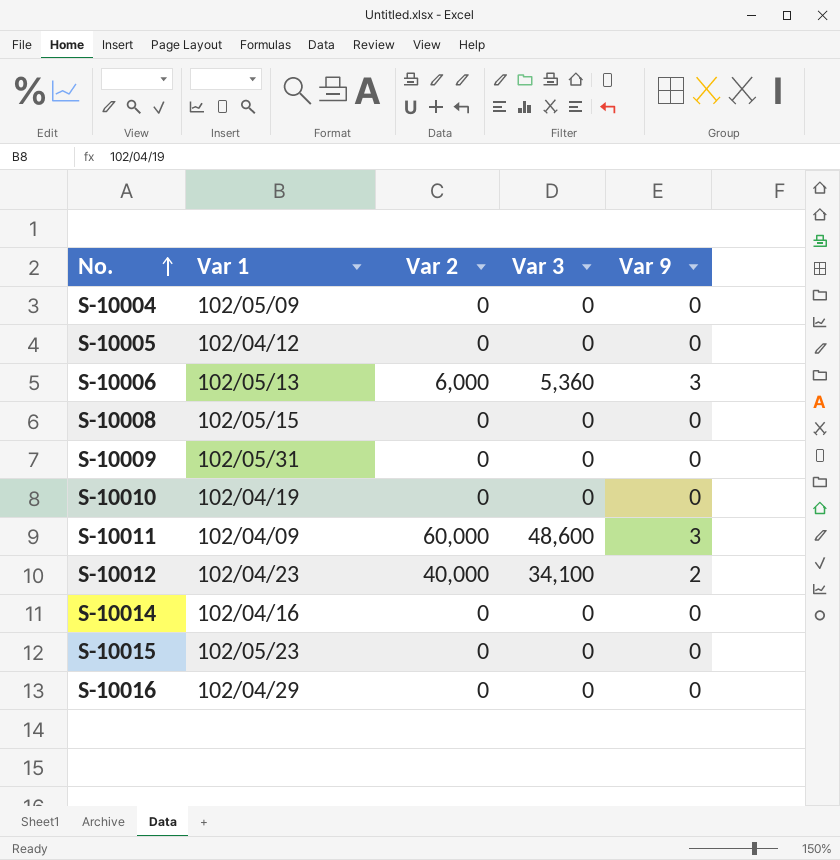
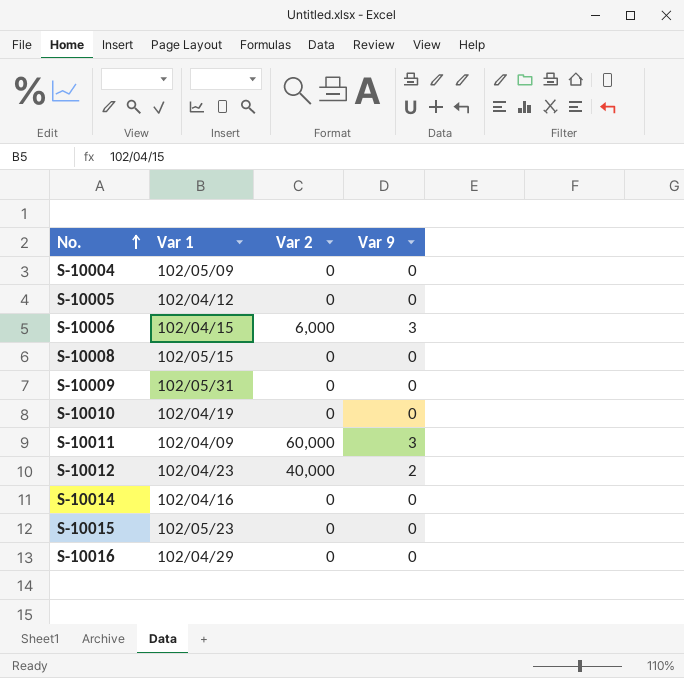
column Var 3 | position: 4 -> none
S-10006 | Var 1: 102/05/13 -> 102/04/15

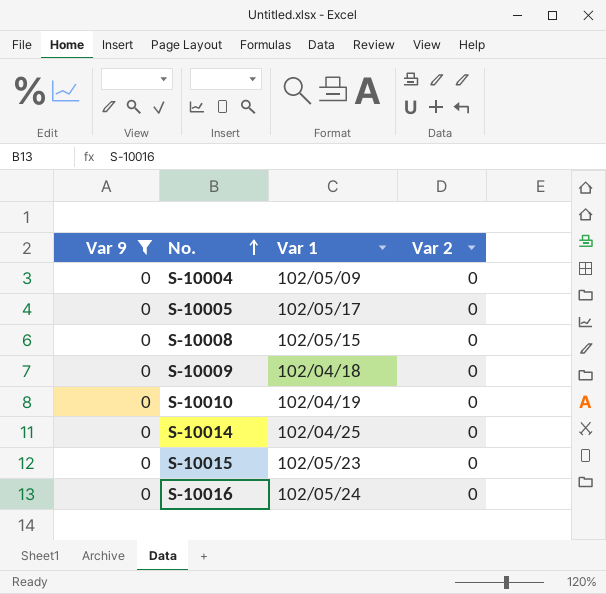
filter: none -> Var 9 = 0
column Var 9 | position: 4 -> 1
S-10005 | Var 1: 102/04/12 -> 102/05/17
S-10009 | Var 1: 102/05/31 -> 102/04/18
S-10014 | Var 1: 102/04/16 -> 102/04/25
S-10016 | Var 1: 102/04/29 -> 102/05/24

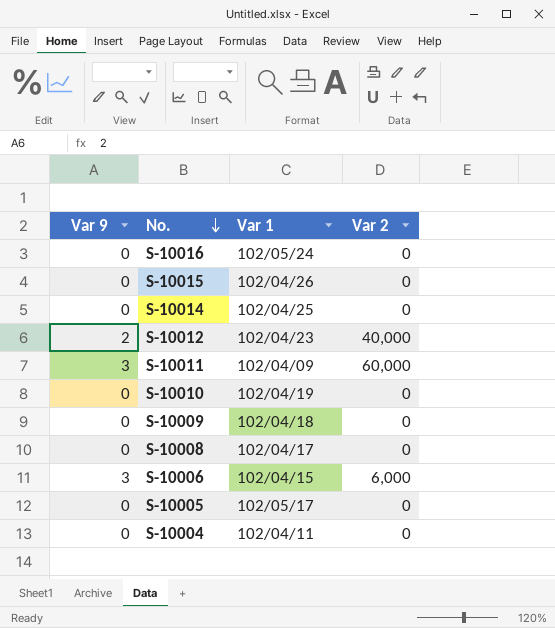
filter: Var 9 = 0 -> none
row order: No. ascending -> No. descending
S-10015 | Var 1: 102/05/23 -> 102/04/26
S-10008 | Var 1: 102/05/15 -> 102/04/17
S-10004 | Var 1: 102/05/09 -> 102/04/11

